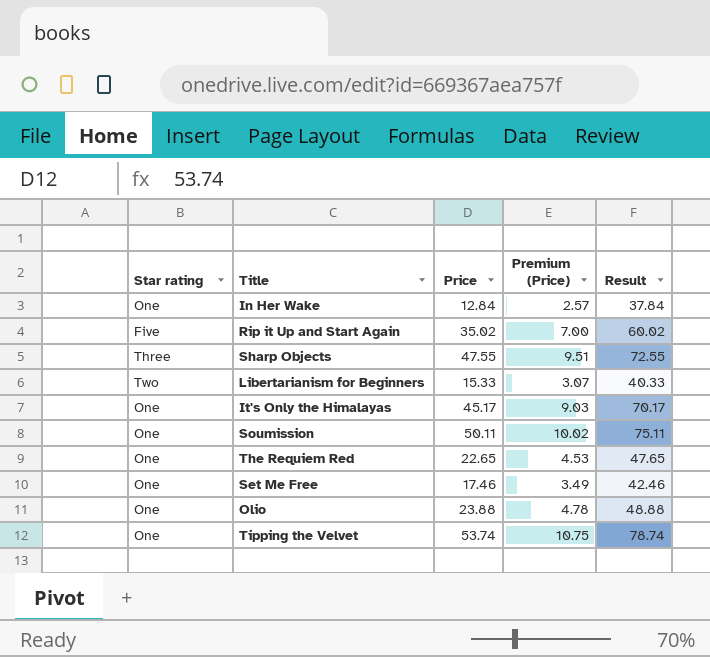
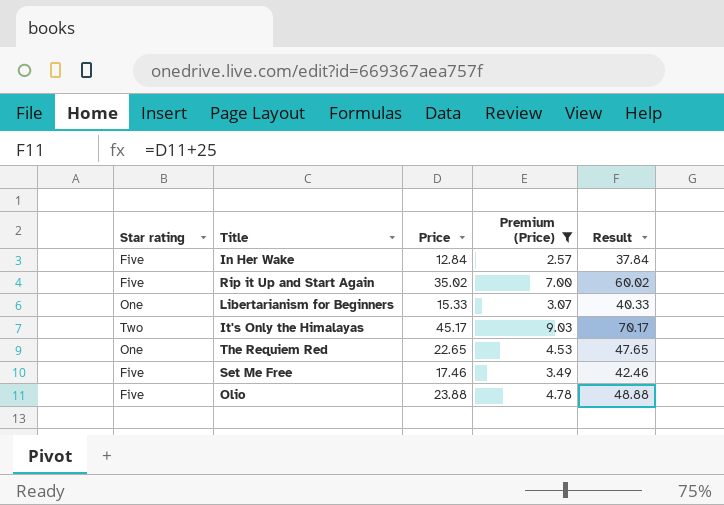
filter: none -> Premium (Price) <= 9.03
In Her Wake | Star rating: One -> Five
Libertarianism for Beginners | Star rating: Two -> One
It's Only the Himalayas | Star rating: One -> Two
Set Me Free | Star rating: One -> Five
Olio | Star rating: One -> Five

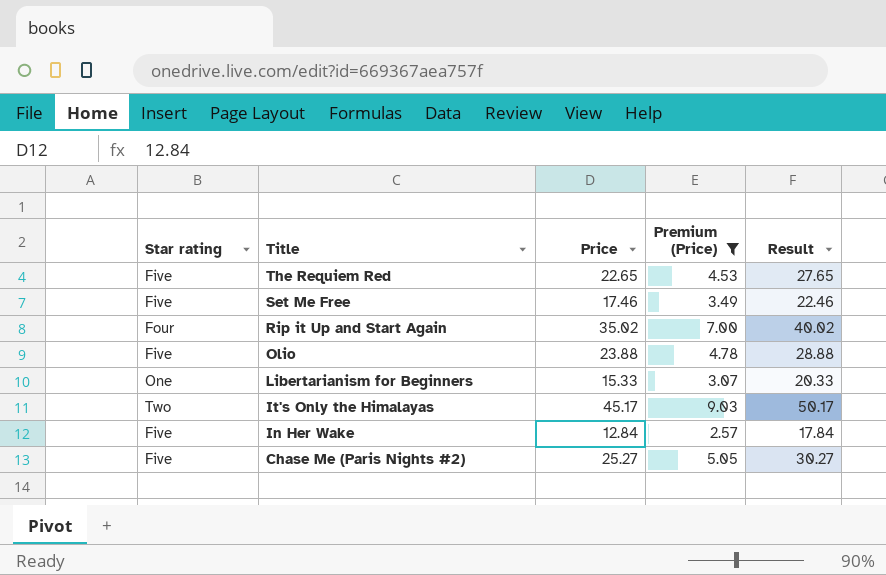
row order: none -> Title descending
column Result | formula: [Price] + 25 -> [Price] + 5
The Requiem Red | Star rating: One -> Five
Rip it Up and Start Again | Star rating: Five -> Four
row Chase Me (Paris Nights #2): none -> Five | 25.27 | 5.05 | 30.27

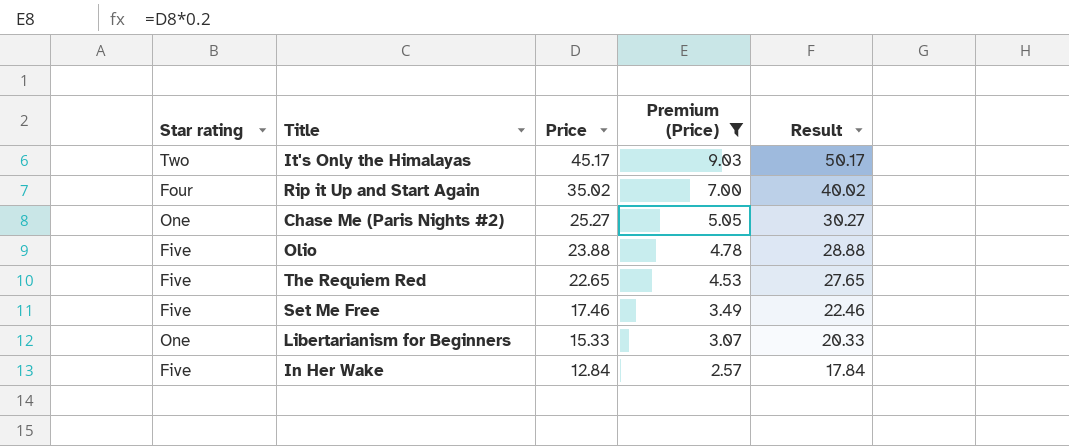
row order: Title descending -> Price descending
Chase Me (Paris Nights #2) | Star rating: Five -> One

